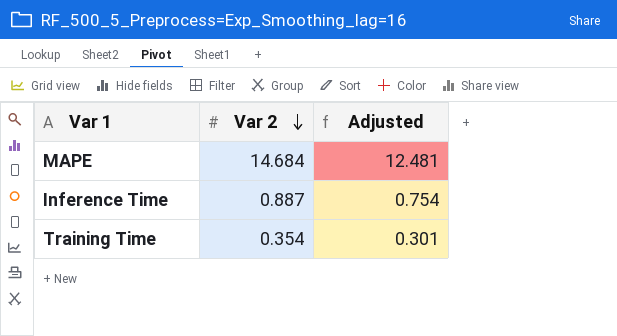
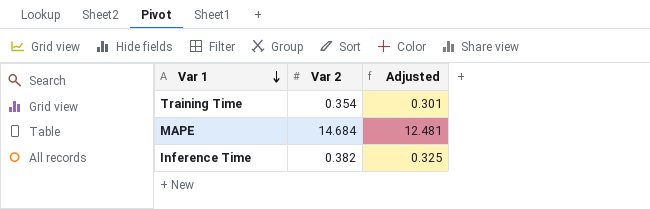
row order: Var 2 descending -> Var 1 descending
Inference Time | Var 2: 0.887 -> 0.382
Inference Time | Adjusted: 0.754 -> 0.325

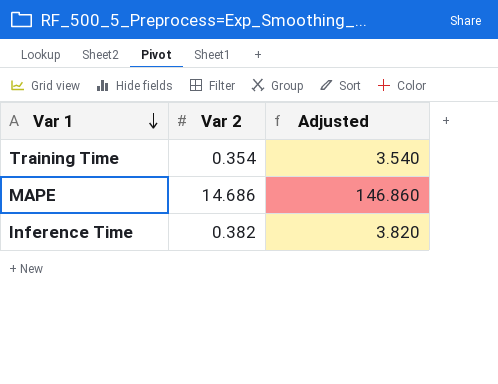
column Adjusted | formula: [Var 2] * 0.85 -> [Var 2] * 10
MAPE | Var 2: 14.684 -> 14.686

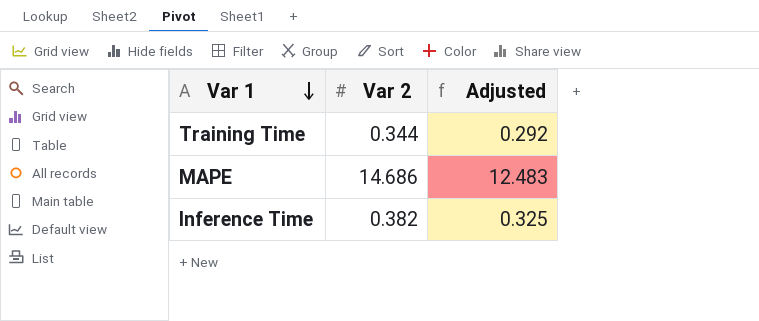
column Adjusted | formula: [Var 2] * 10 -> [Var 2] * 0.85
Training Time | Var 2: 0.354 -> 0.344

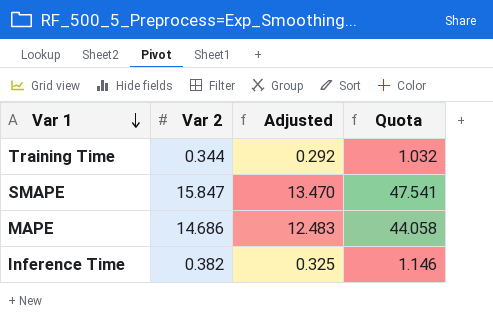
column Quota | formula: none -> [Var 2] * 3
row SMAPE: none -> 15.847 | 13.470 | 47.541

